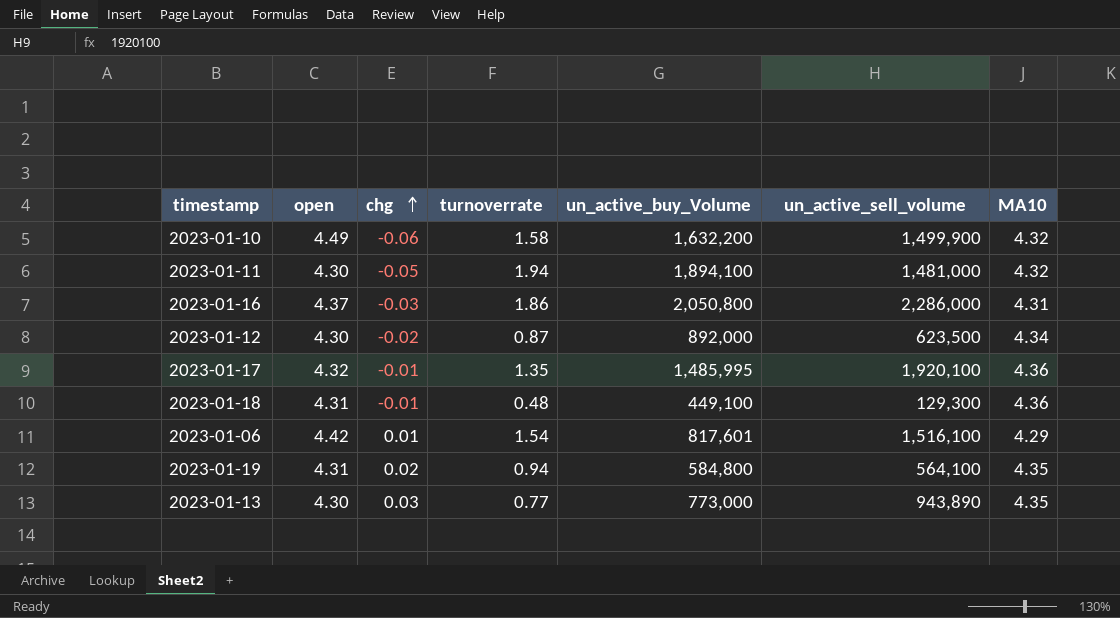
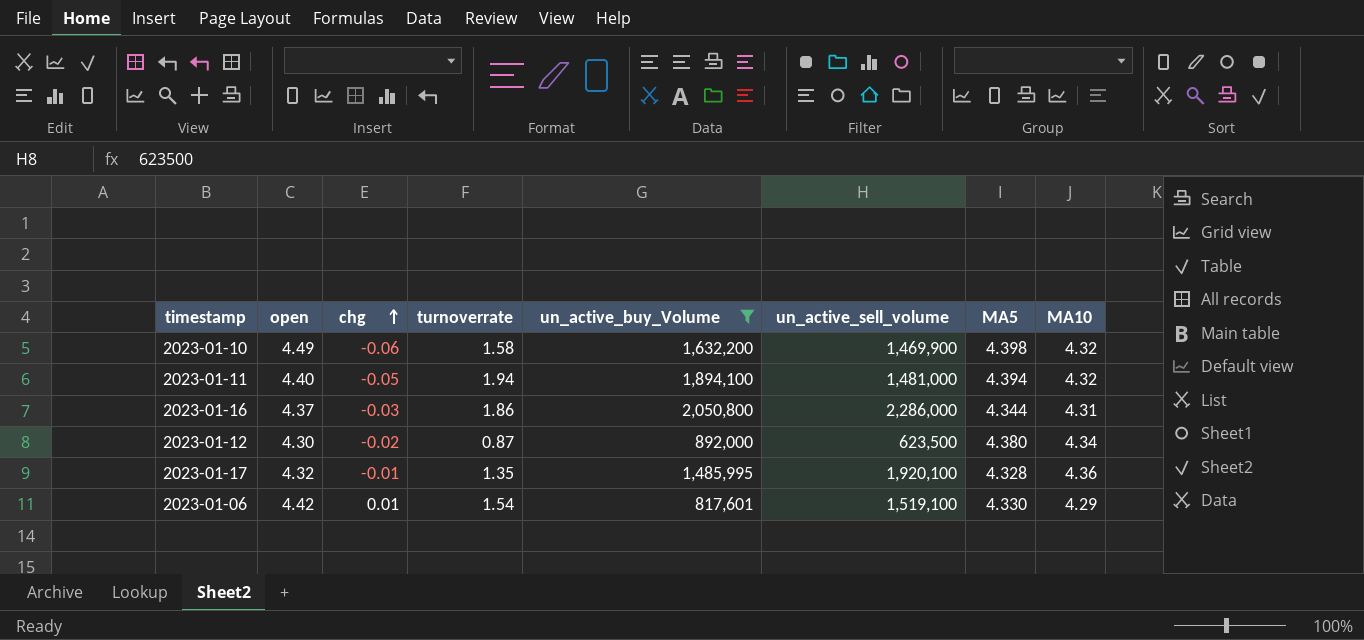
filter: none -> un_active_buy_Volume >= 817,601
column MA5 | position: none -> 7
2023-01-10 | un_active_sell_volume: 1,499,900 -> 1,469,900
2023-01-11 | open: 4.30 -> 4.40
2023-01-06 | un_active_sell_volume: 1,516,100 -> 1,519,100

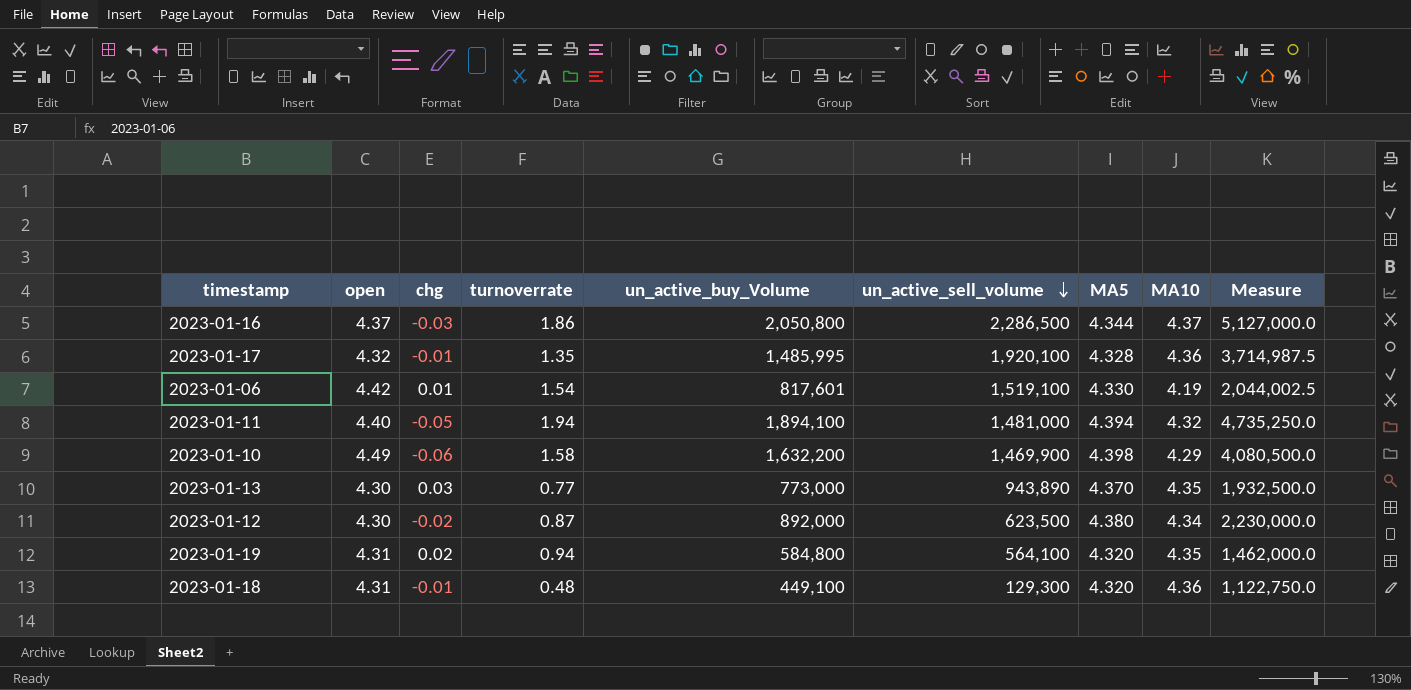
filter: un_active_buy_Volume >= 817,601 -> none
row order: chg ascending -> un_active_sell_volume descending
column Measure | formula: none -> [un_active_buy_Volume] * 2.5
2023-01-16 | un_active_sell_volume: 2,286,000 -> 2,286,500
2023-01-16 | MA10: 4.31 -> 4.37
2023-01-06 | MA10: 4.29 -> 4.19
2023-01-10 | MA10: 4.32 -> 4.29

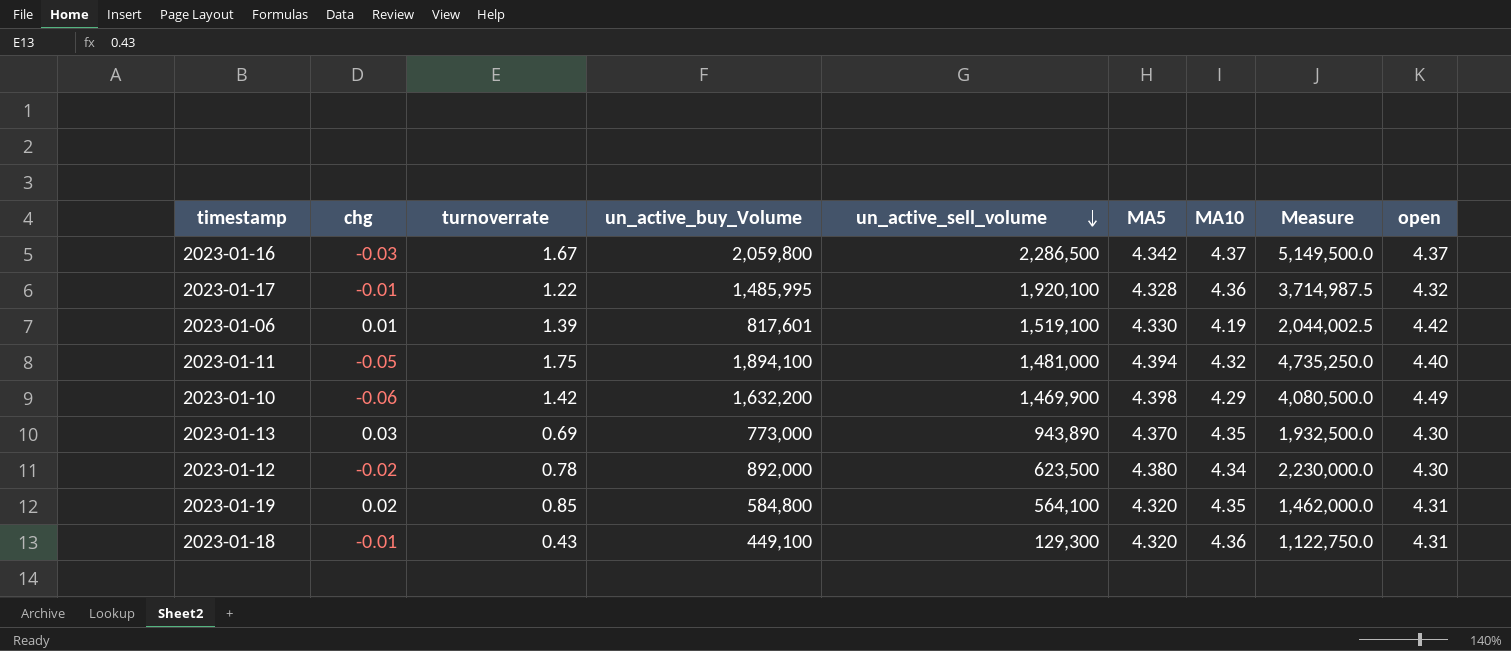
column open | position: 2 -> 9
2023-01-16 | turnoverrate: 1.86 -> 1.67
2023-01-16 | un_active_buy_Volume: 2,050,800 -> 2,059,800
2023-01-16 | MA5: 4.344 -> 4.342
2023-01-16 | Measure: 5,127,000.0 -> 5,149,500.0
2023-01-17 | turnoverrate: 1.35 -> 1.22
2023-01-06 | turnoverrate: 1.54 -> 1.39
2023-01-11 | turnoverrate: 1.94 -> 1.75
2023-01-10 | turnoverrate: 1.58 -> 1.42
2023-01-13 | turnoverrate: 0.77 -> 0.69
2023-01-12 | turnoverrate: 0.87 -> 0.78
2023-01-19 | turnoverrate: 0.94 -> 0.85
2023-01-18 | turnoverrate: 0.48 -> 0.43

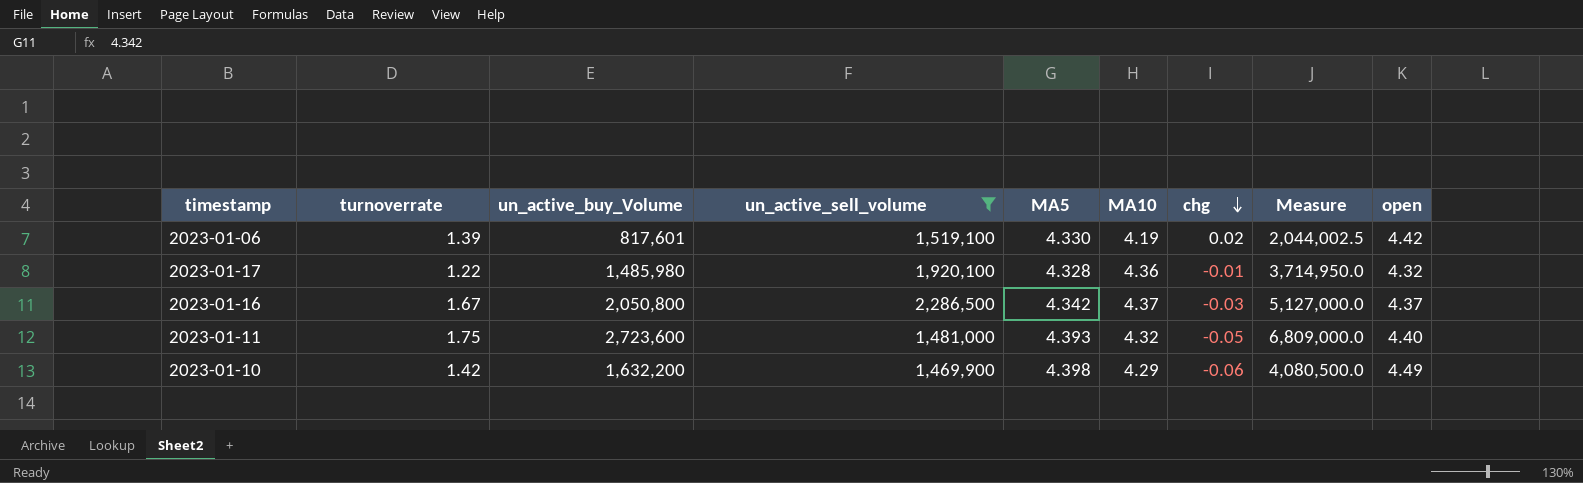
filter: none -> un_active_sell_volume >= 1,469,900
row order: un_active_sell_volume descending -> chg descending
column chg | position: 2 -> 7
2023-01-06 | chg: 0.01 -> 0.02
2023-01-17 | un_active_buy_Volume: 1,485,995 -> 1,485,980
2023-01-17 | Measure: 3,714,987.5 -> 3,714,950.0
2023-01-16 | un_active_buy_Volume: 2,059,800 -> 2,050,800
2023-01-16 | Measure: 5,149,500.0 -> 5,127,000.0
2023-01-11 | un_active_buy_Volume: 1,894,100 -> 2,723,600
2023-01-11 | MA5: 4.394 -> 4.393
2023-01-11 | Measure: 4,735,250.0 -> 6,809,000.0

